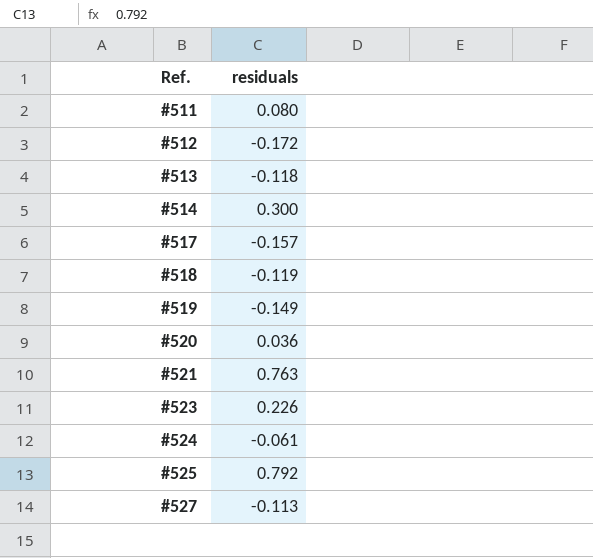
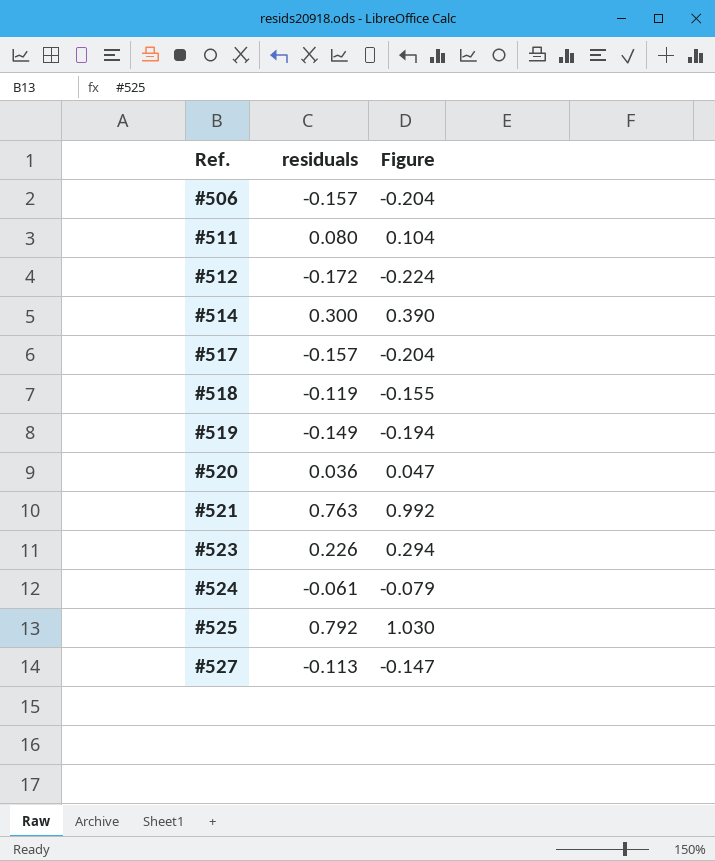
column Figure | formula: none -> [residuals] * 1.3
row #513: -0.118 -> none
row #506: none -> -0.157 | -0.204

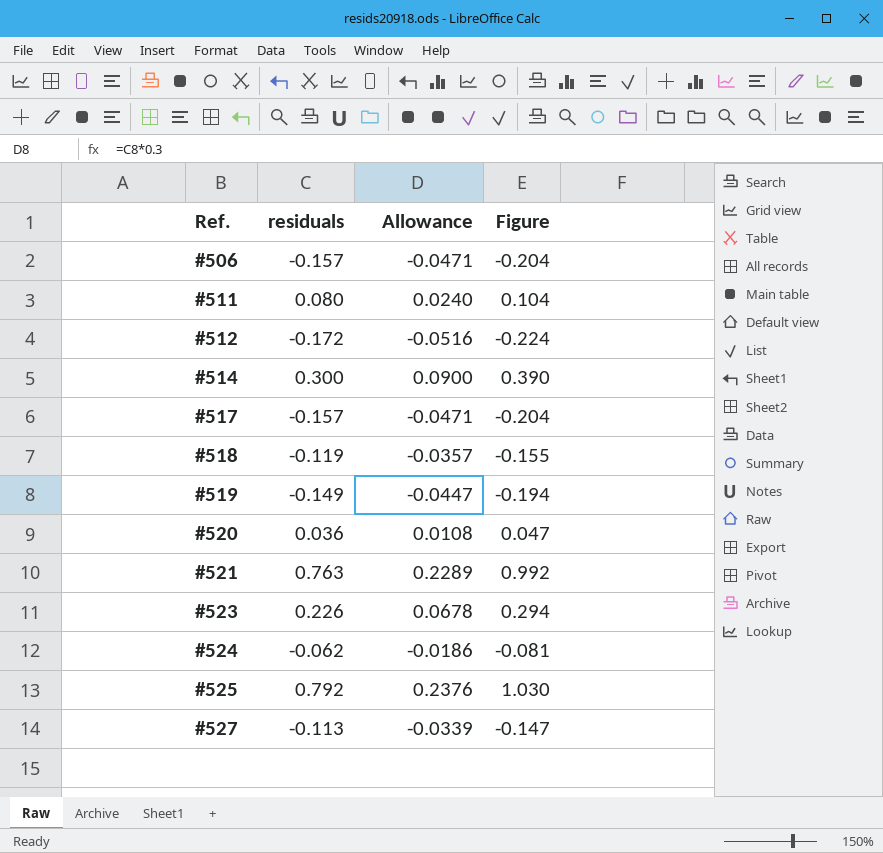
column Allowance | formula: none -> [residuals] * 0.3
#524 | residuals: -0.061 -> -0.062
#524 | Figure: -0.079 -> -0.081

